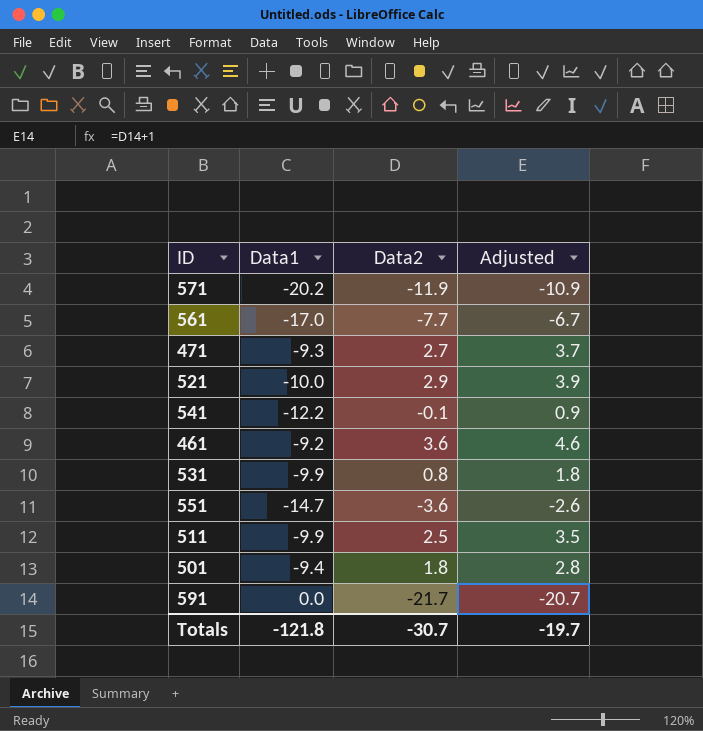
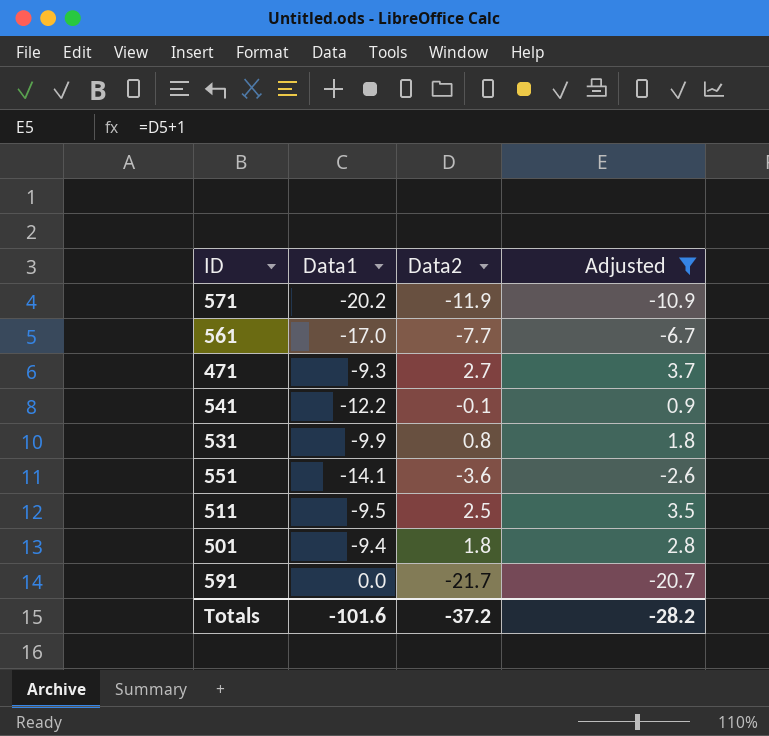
filter: none -> Adjusted <= 3.7
551 | Data1: -14.7 -> -14.1
511 | Data1: -9.9 -> -9.5
Totals | Data1: -121.8 -> -101.6
Totals | Data2: -30.7 -> -37.2
Totals | Adjusted: -19.7 -> -28.2

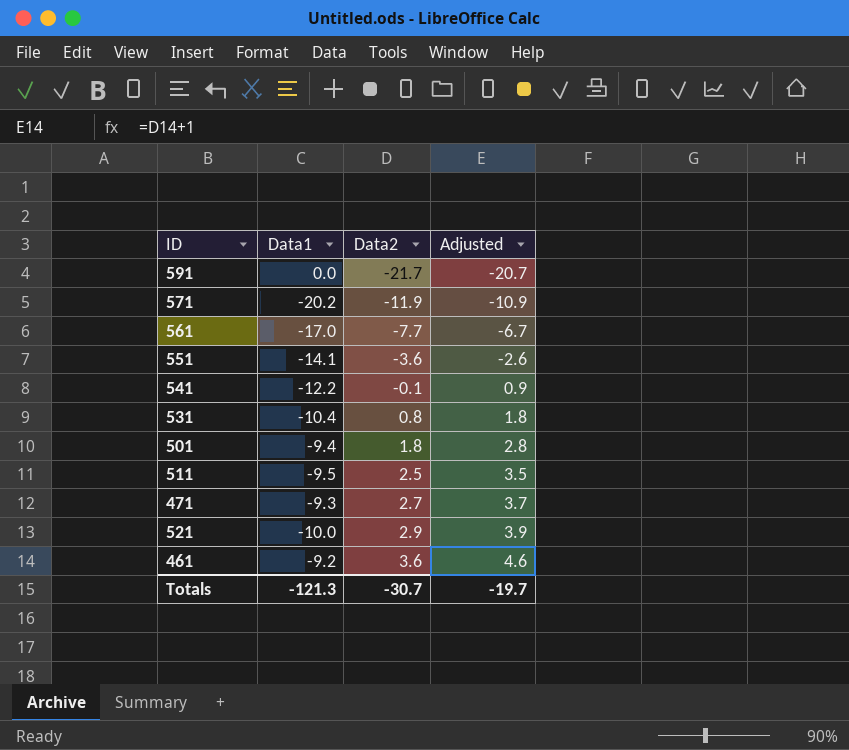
filter: Adjusted <= 3.7 -> none
row order: none -> Data2 ascending
531 | Data1: -9.9 -> -10.4
Totals | Data1: -101.6 -> -121.3
Totals | Data2: -37.2 -> -30.7
Totals | Adjusted: -28.2 -> -19.7

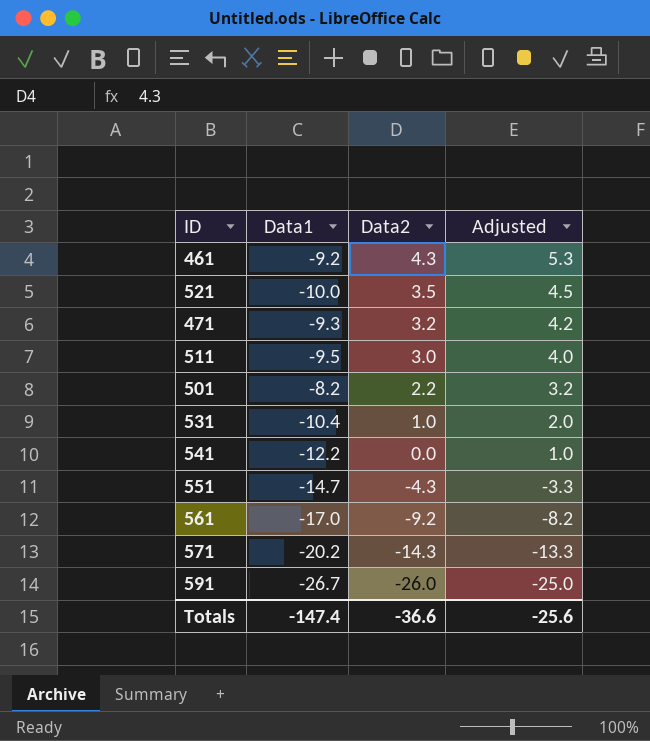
row order: Data2 ascending -> Data2 descending
461 | Data2: 3.6 -> 4.3
461 | Adjusted: 4.6 -> 5.3
521 | Data2: 2.9 -> 3.5
521 | Adjusted: 3.9 -> 4.5
471 | Data2: 2.7 -> 3.2
471 | Adjusted: 3.7 -> 4.2
511 | Data2: 2.5 -> 3.0
511 | Adjusted: 3.5 -> 4.0
501 | Data1: -9.4 -> -8.2
501 | Data2: 1.8 -> 2.2
501 | Adjusted: 2.8 -> 3.2
531 | Data2: 0.8 -> 1.0
531 | Adjusted: 1.8 -> 2.0
541 | Data2: -0.1 -> 0.0
541 | Adjusted: 0.9 -> 1.0
551 | Data1: -14.1 -> -14.7
551 | Data2: -3.6 -> -4.3
551 | Adjusted: -2.6 -> -3.3
561 | Data2: -7.7 -> -9.2
561 | Adjusted: -6.7 -> -8.2
571 | Data2: -11.9 -> -14.3
571 | Adjusted: -10.9 -> -13.3
591 | Data1: 0.0 -> -26.7
591 | Data2: -21.7 -> -26.0
591 | Adjusted: -20.7 -> -25.0
Totals | Data1: -121.3 -> -147.4
Totals | Data2: -30.7 -> -36.6
Totals | Adjusted: -19.7 -> -25.6

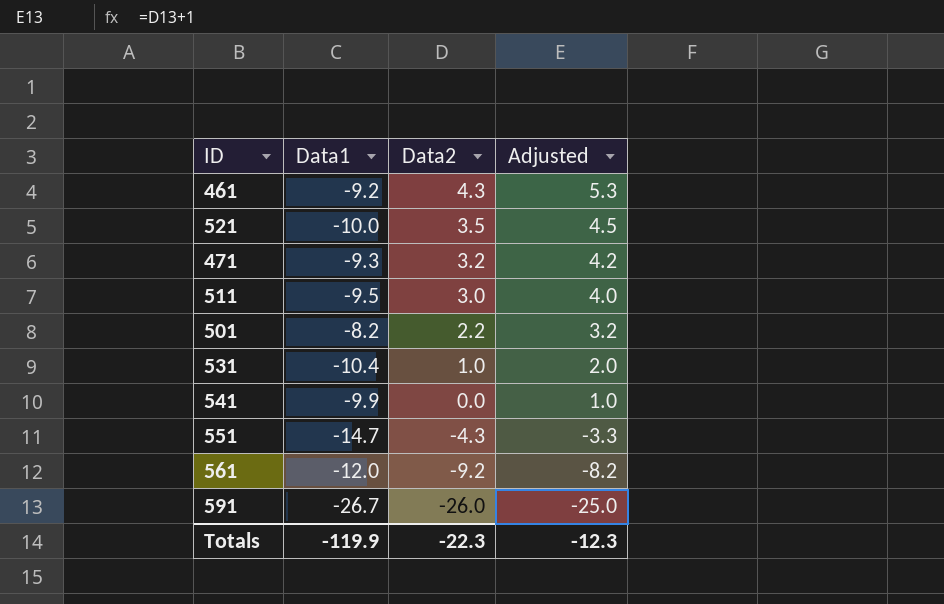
row 571: -20.2 | -14.3 | -13.3 -> none
541 | Data1: -12.2 -> -9.9
561 | Data1: -17.0 -> -12.0
Totals | Data1: -147.4 -> -119.9
Totals | Data2: -36.6 -> -22.3
Totals | Adjusted: -25.6 -> -12.3

